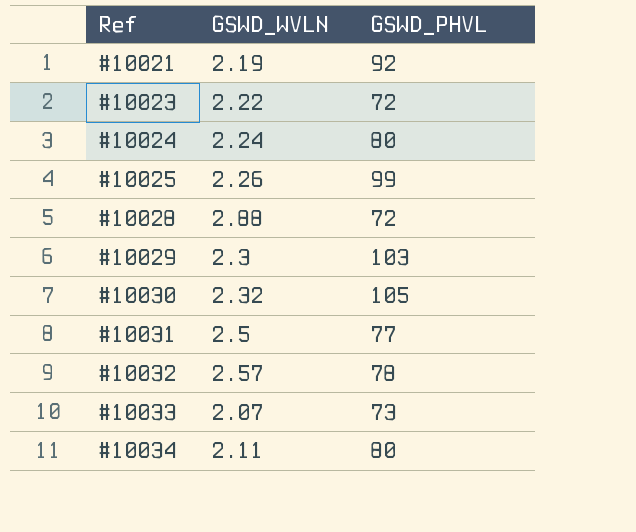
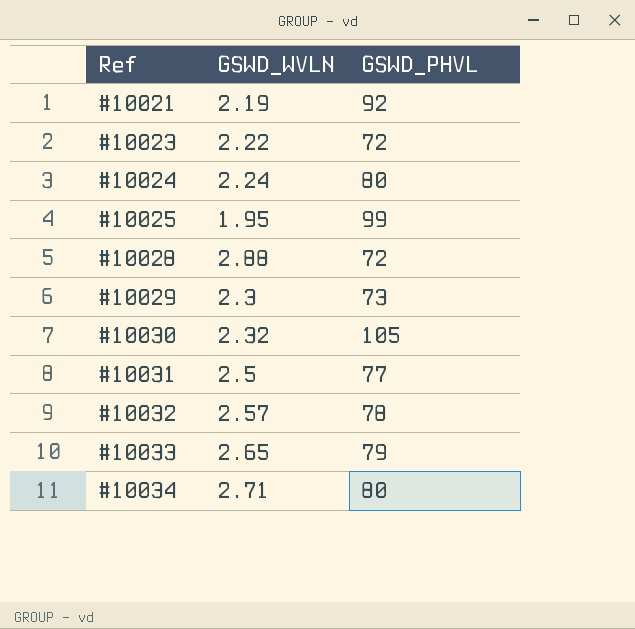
#10025 | GSWD_WVLN: 2.26 -> 1.95
#10029 | GSWD_PHVL: 103 -> 73
#10033 | GSWD_WVLN: 2.07 -> 2.65
#10033 | GSWD_PHVL: 73 -> 79
#10034 | GSWD_WVLN: 2.11 -> 2.71

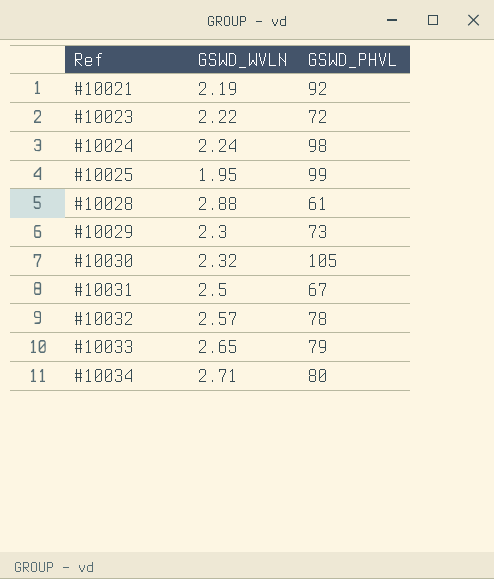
#10024 | GSWD_PHVL: 80 -> 98
#10028 | GSWD_PHVL: 72 -> 61
#10031 | GSWD_PHVL: 77 -> 67

